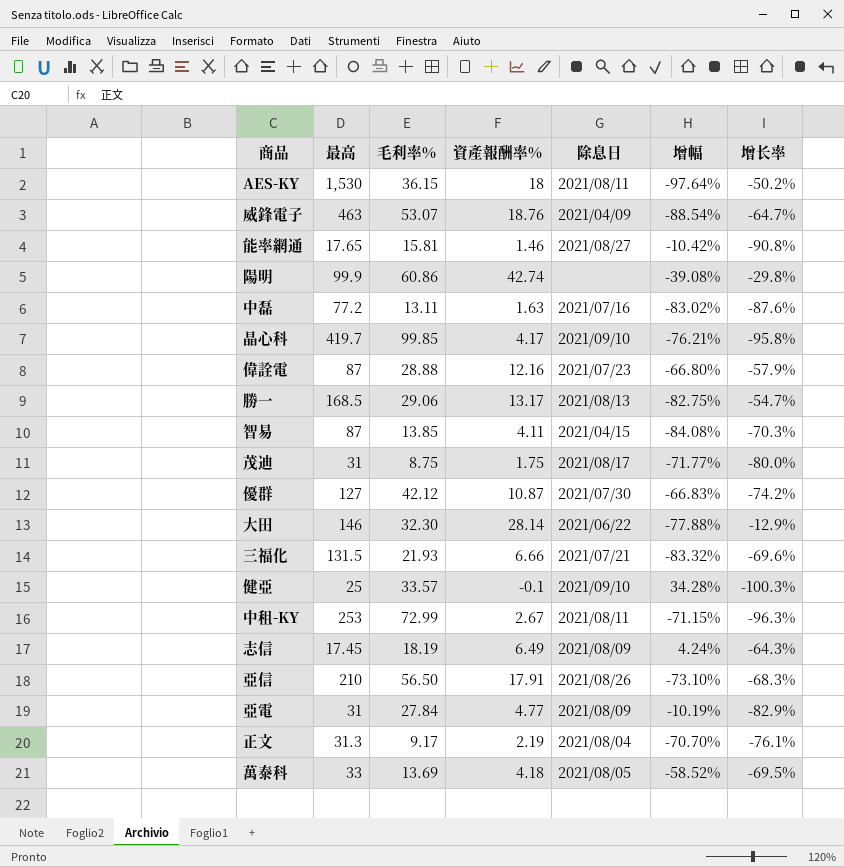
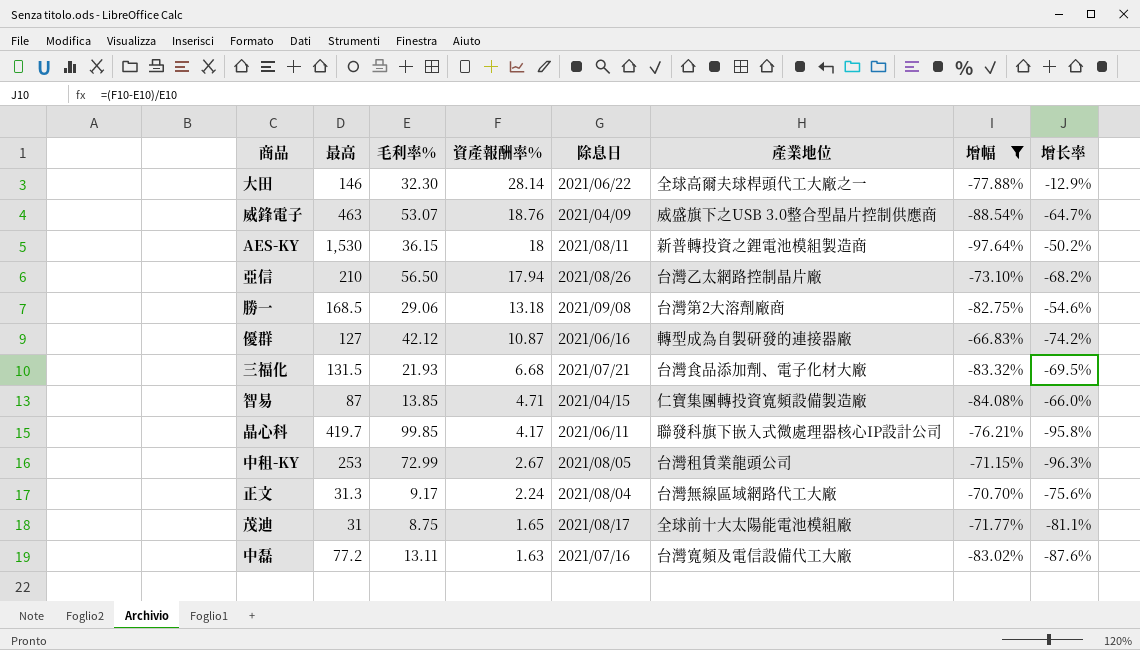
filter: none -> 增幅 <= -66.83%
row order: none -> 資產報酬率% descending
column 產業地位 | position: none -> 6
亞信 | 資產報酬率%: 17.91 -> 17.94
亞信 | 增长率: -68.3% -> -68.2%
勝一 | 資產報酬率%: 13.17 -> 13.18
勝一 | 除息日: 2021/08/13 -> 2021/09/08
勝一 | 增长率: -54.7% -> -54.6%
優群 | 除息日: 2021/07/30 -> 2021/06/16
三福化 | 資產報酬率%: 6.66 -> 6.68
三福化 | 增长率: -69.6% -> -69.5%
智易 | 資產報酬率%: 4.11 -> 4.71
智易 | 增长率: -70.3% -> -66.0%
晶心科 | 除息日: 2021/09/10 -> 2021/06/11
中租-KY | 除息日: 2021/08/11 -> 2021/08/05
正文 | 資產報酬率%: 2.19 -> 2.24
正文 | 增长率: -76.1% -> -75.6%
茂迪 | 資產報酬率%: 1.75 -> 1.65
茂迪 | 增长率: -80.0% -> -81.1%

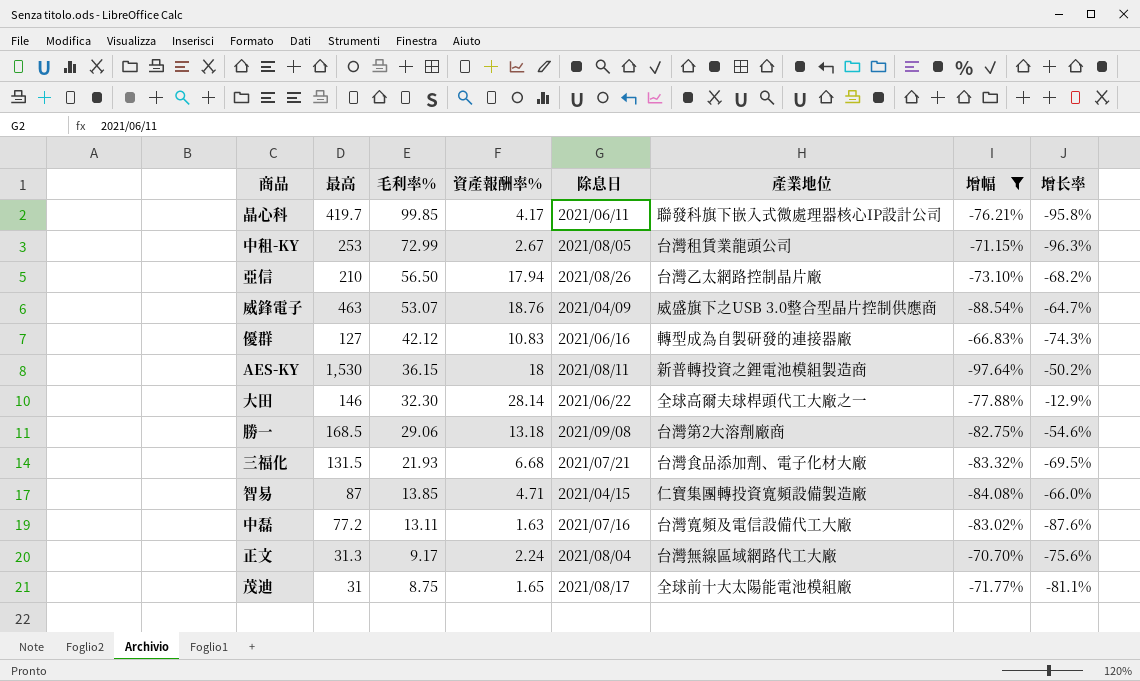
row order: 資產報酬率% descending -> 毛利率% descending
優群 | 資產報酬率%: 10.87 -> 10.83
優群 | 增长率: -74.2% -> -74.3%

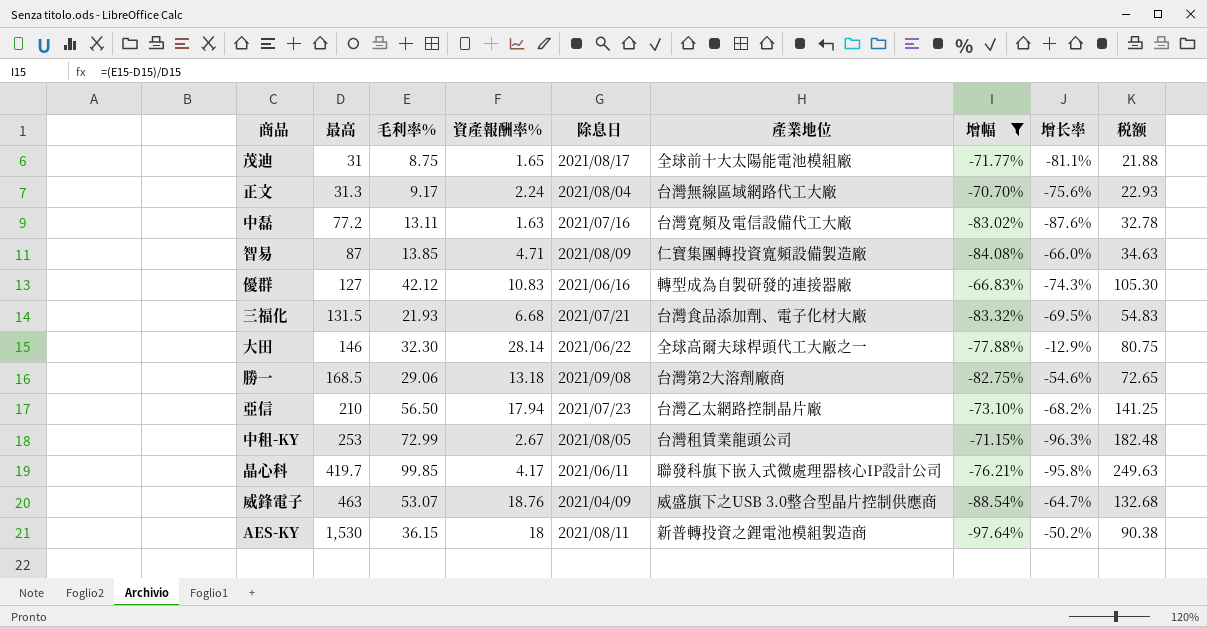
row order: 毛利率% descending -> 最高 ascending
column 税额 | formula: none -> [毛利率%] * 2.5
智易 | 除息日: 2021/04/15 -> 2021/08/09
亞信 | 除息日: 2021/08/26 -> 2021/07/23

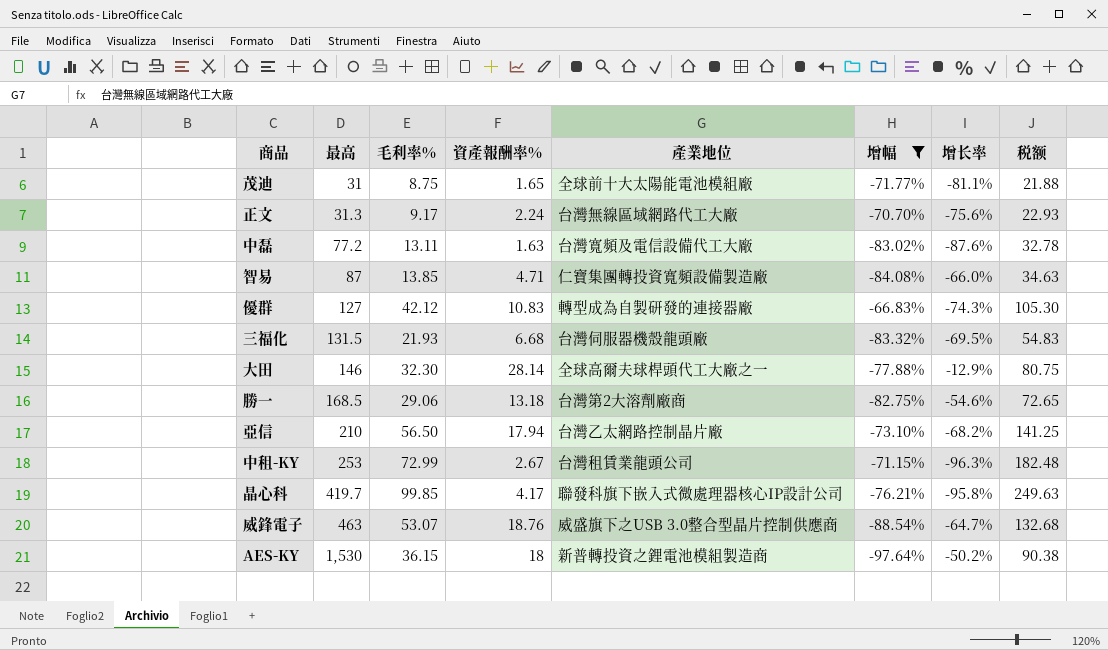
column 除息日 | position: 5 -> none
三福化 | 產業地位: 台灣食品添加劑、電子化材大廠 -> 台灣伺服器機殼龍頭廠

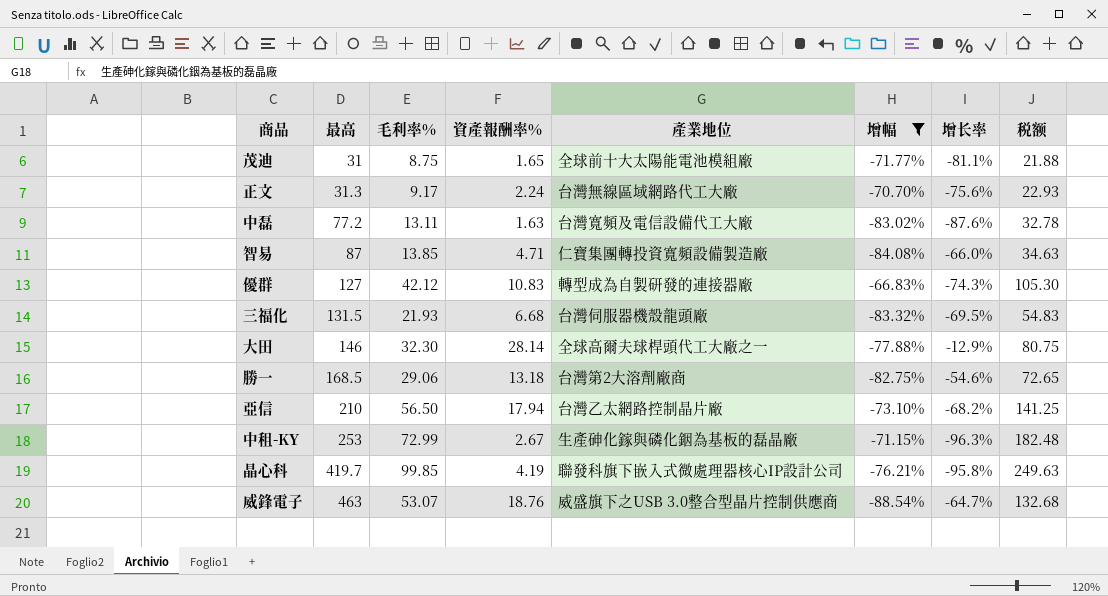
row AES-KY: 1,530 | 36.15 | 18 | 新普轉投資之鋰電池模組製造商 | -97.64% | -50.2% | 90.38 -> none
中租-KY | 產業地位: 台灣租賃業龍頭公司 -> 生產砷化鎵與磷化銦為基板的磊晶廠
晶心科 | 資產報酬率%: 4.17 -> 4.19

